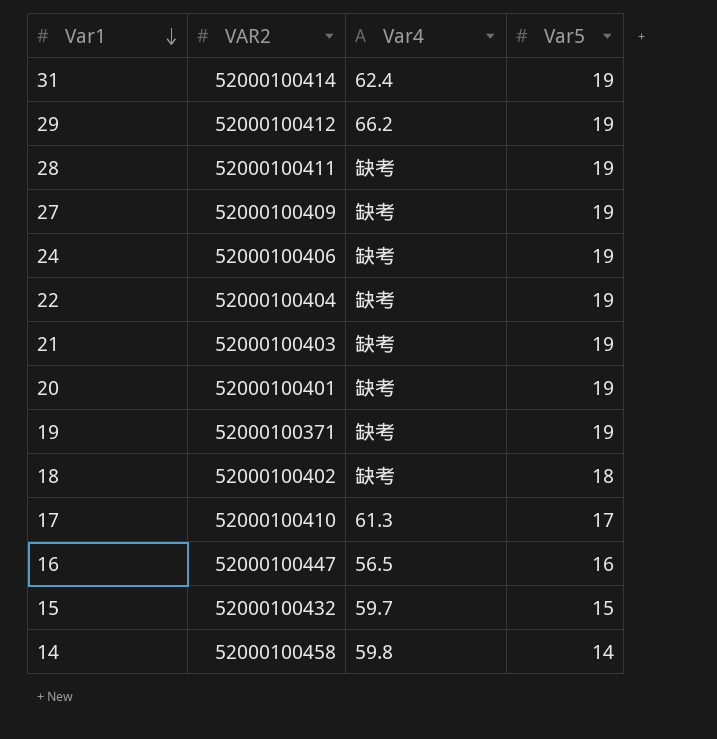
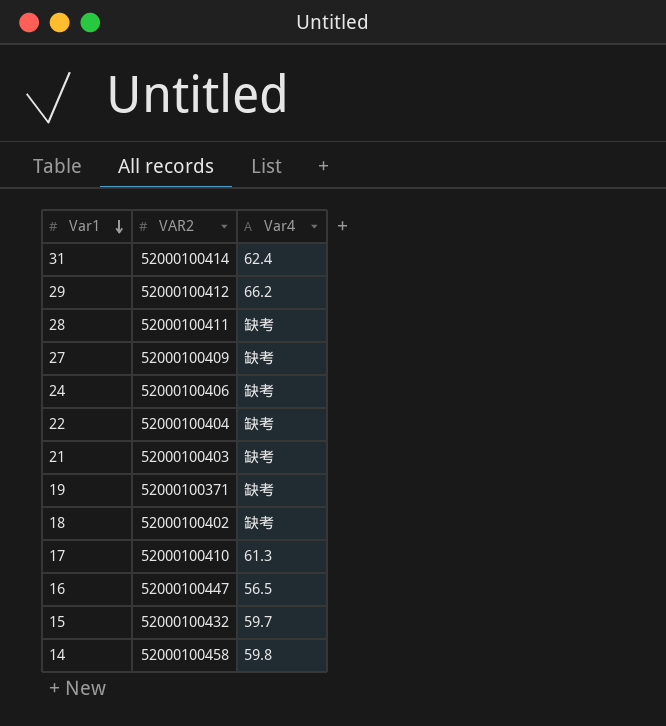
column Var5 | position: 4 -> none
row 20: 52000100401 | 缺考 | 19 -> none

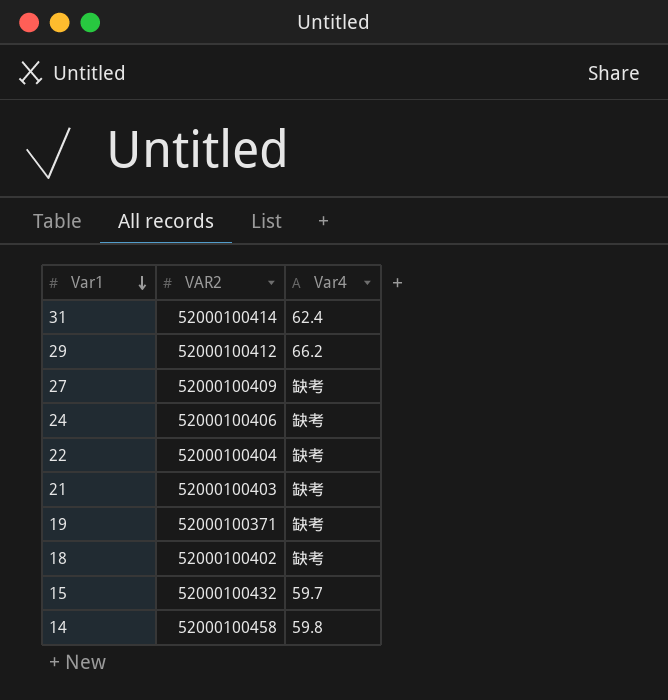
row 28: 52000100411 | 缺考 -> none
row 17: 52000100410 | 61.3 -> none
row 16: 52000100447 | 56.5 -> none

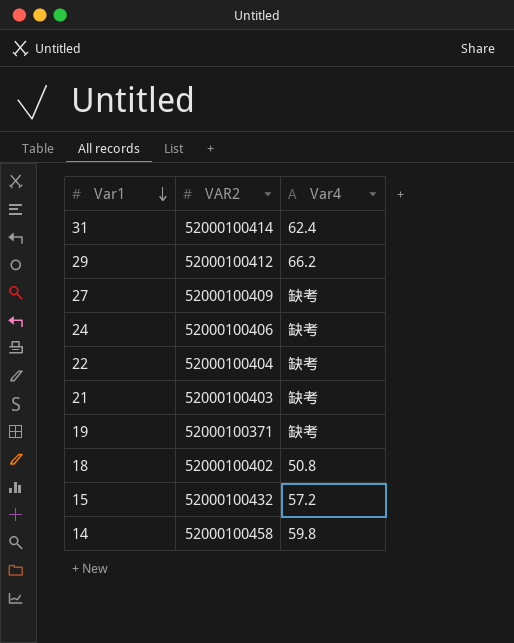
18 | Var4: 缺考 -> 50.8
15 | Var4: 59.7 -> 57.2

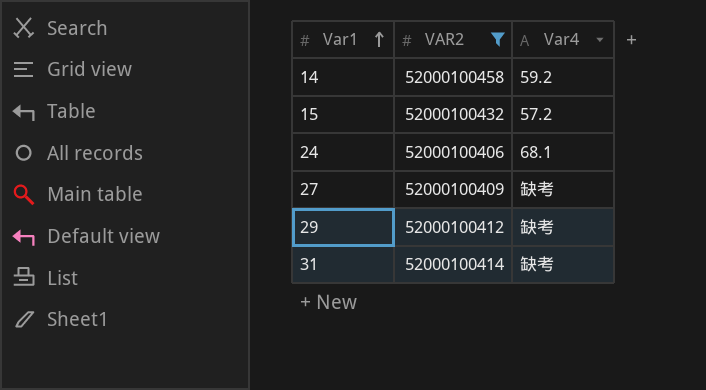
filter: none -> VAR2 >= 52000100406
row order: Var1 descending -> Var1 ascending
14 | Var4: 59.8 -> 59.2
24 | Var4: 缺考 -> 68.1
29 | Var4: 66.2 -> 缺考
31 | Var4: 62.4 -> 缺考

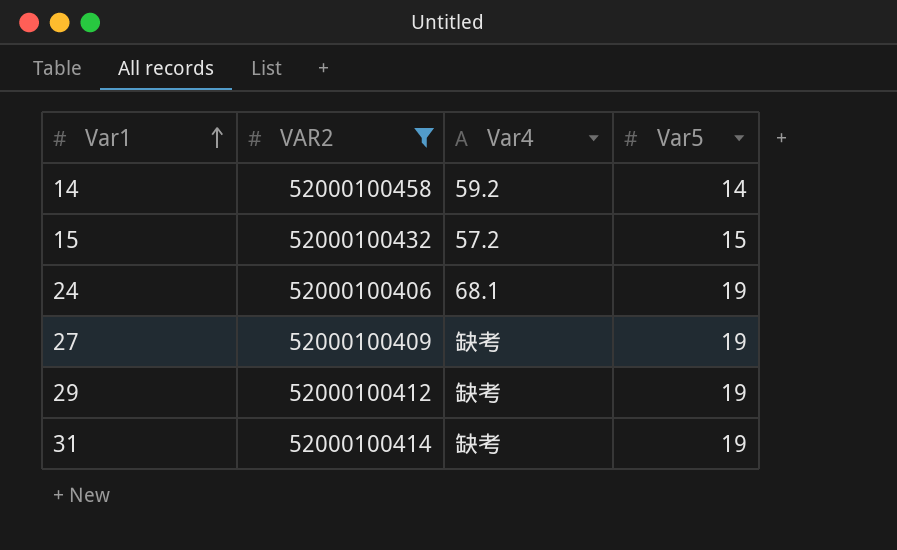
column Var5 | position: none -> 4

